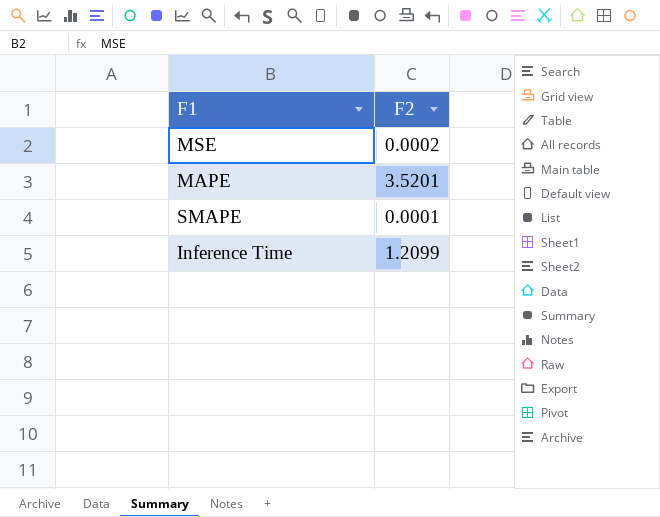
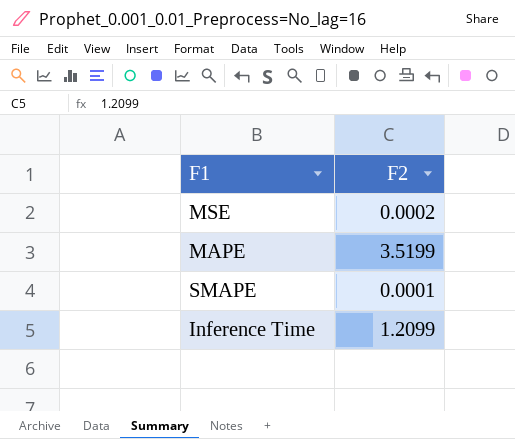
MAPE | F2: 3.5201 -> 3.5199

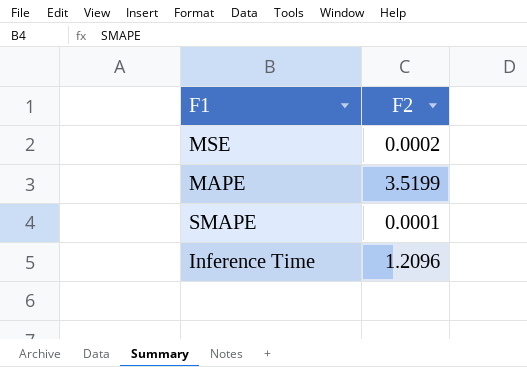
Inference Time | F2: 1.2099 -> 1.2096

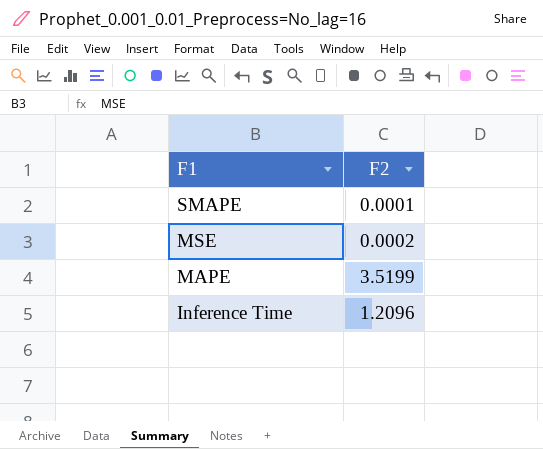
row order: none -> F1 descending

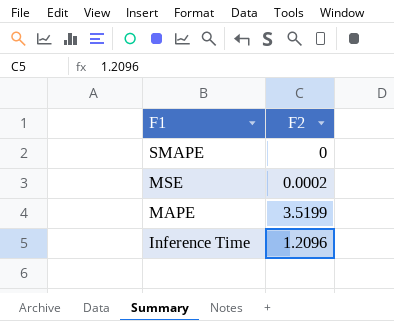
SMAPE | F2: 0.0001 -> 0

